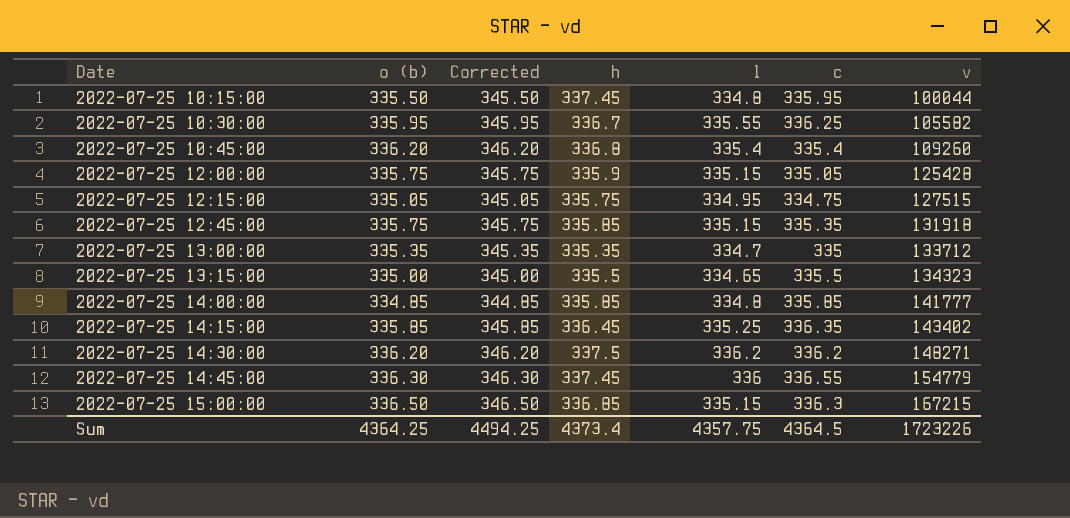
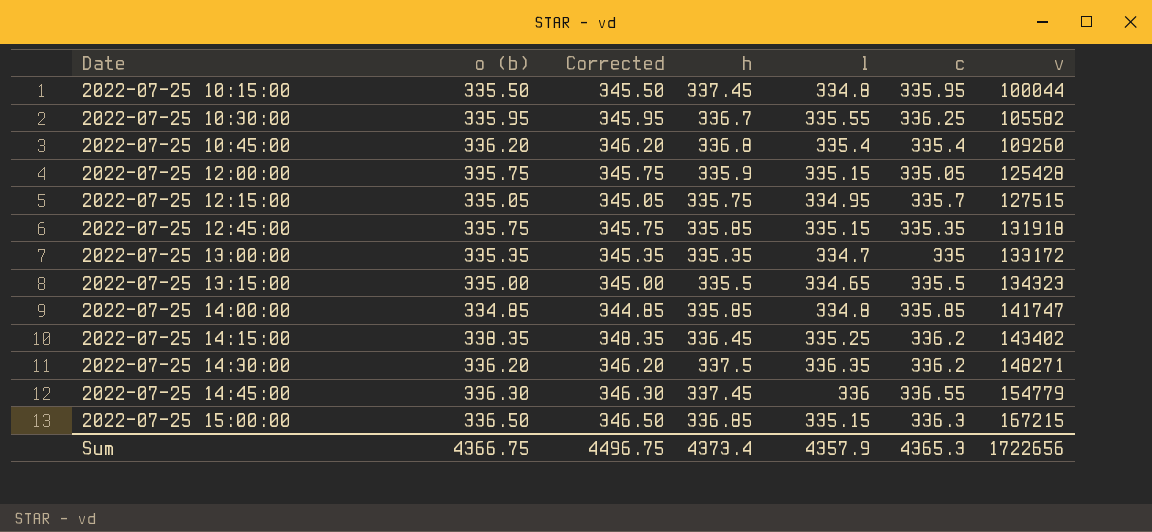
2022-07-25 12:15:00 | c: 334.75 -> 335.7
2022-07-25 13:00:00 | v: 133712 -> 133172
2022-07-25 14:00:00 | v: 141777 -> 141747
2022-07-25 14:15:00 | o (b): 335.85 -> 338.35
2022-07-25 14:15:00 | Corrected: 345.85 -> 348.35
2022-07-25 14:15:00 | c: 336.35 -> 336.2
2022-07-25 14:30:00 | l: 336.2 -> 336.35
Sum | o (b): 4364.25 -> 4366.75
Sum | Corrected: 4494.25 -> 4496.75
Sum | l: 4357.75 -> 4357.9
Sum | c: 4364.5 -> 4365.3
Sum | v: 1723226 -> 1722656

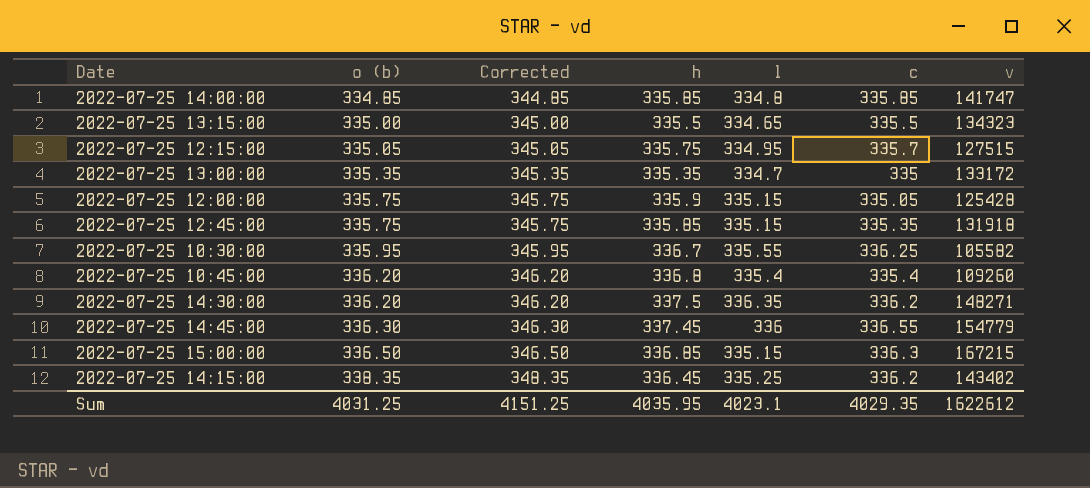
row order: Date ascending -> o (b) ascending
row 2022-07-25 10:15:00: 335.50 | 345.50 | 337.45 | 334.8 | 335.95 | 100044 -> none
Sum | o (b): 4366.75 -> 4031.25
Sum | Corrected: 4496.75 -> 4151.25
Sum | h: 4373.4 -> 4035.95
Sum | l: 4357.9 -> 4023.1
Sum | c: 4365.3 -> 4029.35
Sum | v: 1722656 -> 1622612

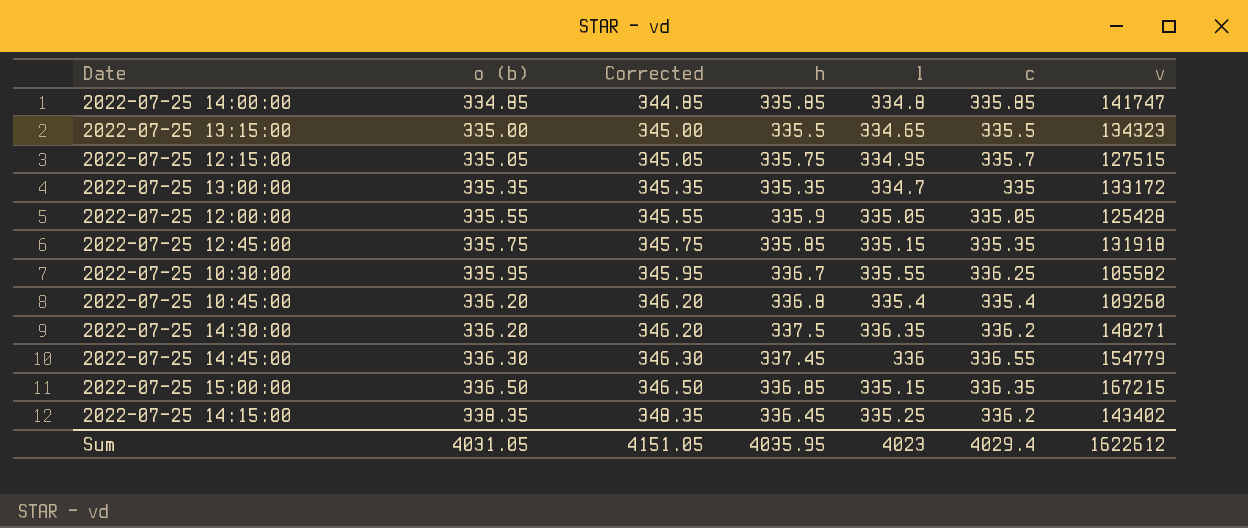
2022-07-25 12:00:00 | o (b): 335.75 -> 335.55
2022-07-25 12:00:00 | Corrected: 345.75 -> 345.55
2022-07-25 12:00:00 | l: 335.15 -> 335.05
2022-07-25 15:00:00 | c: 336.3 -> 336.35
Sum | o (b): 4031.25 -> 4031.05
Sum | Corrected: 4151.25 -> 4151.05
Sum | l: 4023.1 -> 4023
Sum | c: 4029.35 -> 4029.4

